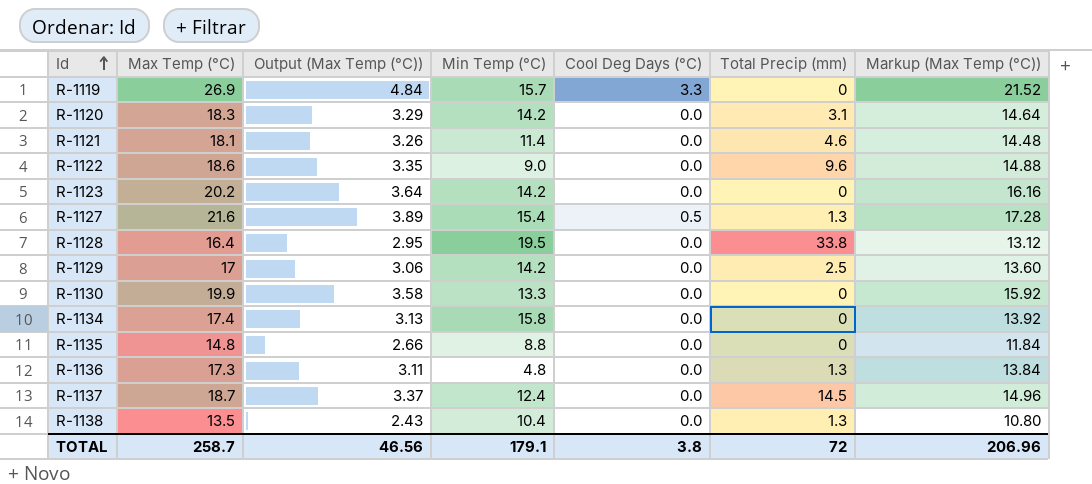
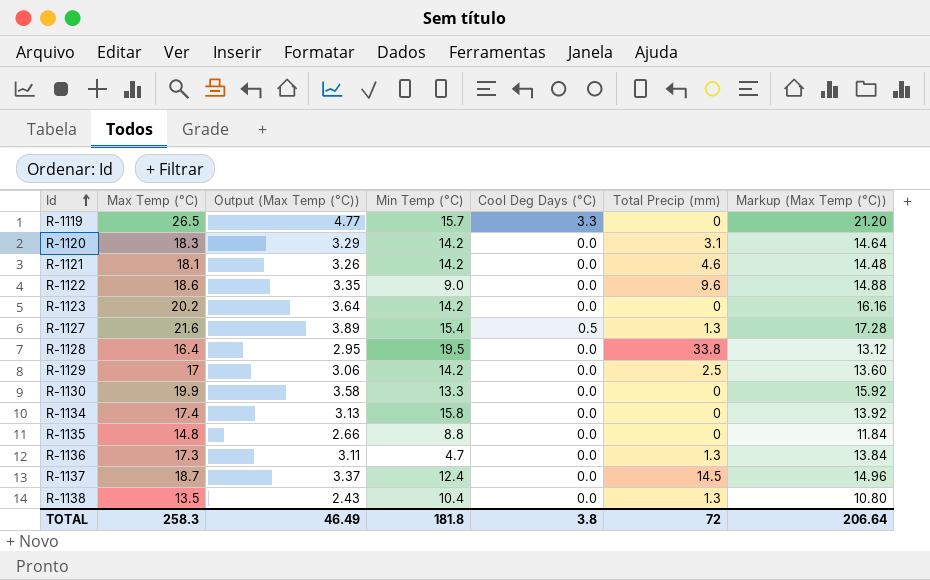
R-1119 | Max Temp (°C): 26.9 -> 26.5
R-1119 | Output (Max Temp (°C)): 4.84 -> 4.77
R-1119 | Markup (Max Temp (°C)): 21.52 -> 21.20
R-1121 | Min Temp (°C): 11.4 -> 14.2
R-1136 | Min Temp (°C): 4.8 -> 4.7
TOTAL | Max Temp (°C): 258.7 -> 258.3
TOTAL | Output (Max Temp (°C)): 46.56 -> 46.49
TOTAL | Min Temp (°C): 179.1 -> 181.8
TOTAL | Markup (Max Temp (°C)): 206.96 -> 206.64

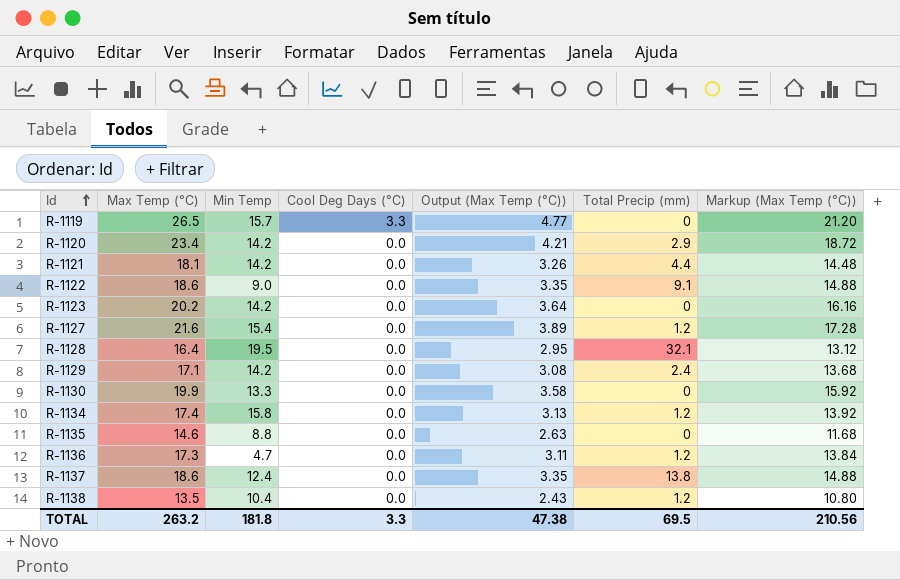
column name: Min Temp (°C) -> Min Temp
column Output (Max Temp (°C)) | position: 3 -> 5
R-1120 | Max Temp (°C): 18.3 -> 23.4
R-1120 | Output (Max Temp (°C)): 3.29 -> 4.21
R-1120 | Total Precip (mm): 3.1 -> 2.9
R-1120 | Markup (Max Temp (°C)): 14.64 -> 18.72
R-1121 | Total Precip (mm): 4.6 -> 4.4
R-1122 | Total Precip (mm): 9.6 -> 9.1
R-1127 | Cool Deg Days (°C): 0.5 -> 0.0
R-1127 | Total Precip (mm): 1.3 -> 1.2
R-1128 | Total Precip (mm): 33.8 -> 32.1
R-1129 | Max Temp (°C): 17 -> 17.1
R-1129 | Output (Max Temp (°C)): 3.06 -> 3.08
R-1129 | Total Precip (mm): 2.5 -> 2.4
R-1129 | Markup (Max Temp (°C)): 13.60 -> 13.68
R-1134 | Total Precip (mm): 0 -> 1.2
R-1135 | Max Temp (°C): 14.8 -> 14.6
R-1135 | Output (Max Temp (°C)): 2.66 -> 2.63
R-1135 | Markup (Max Temp (°C)): 11.84 -> 11.68
R-1136 | Total Precip (mm): 1.3 -> 1.2
R-1137 | Max Temp (°C): 18.7 -> 18.6
R-1137 | Output (Max Temp (°C)): 3.37 -> 3.35
R-1137 | Total Precip (mm): 14.5 -> 13.8
R-1137 | Markup (Max Temp (°C)): 14.96 -> 14.88
R-1138 | Total Precip (mm): 1.3 -> 1.2
TOTAL | Max Temp (°C): 258.3 -> 263.2
TOTAL | Cool Deg Days (°C): 3.8 -> 3.3
TOTAL | Output (Max Temp (°C)): 46.49 -> 47.38
TOTAL | Total Precip (mm): 72 -> 69.5
TOTAL | Markup (Max Temp (°C)): 206.64 -> 210.56

